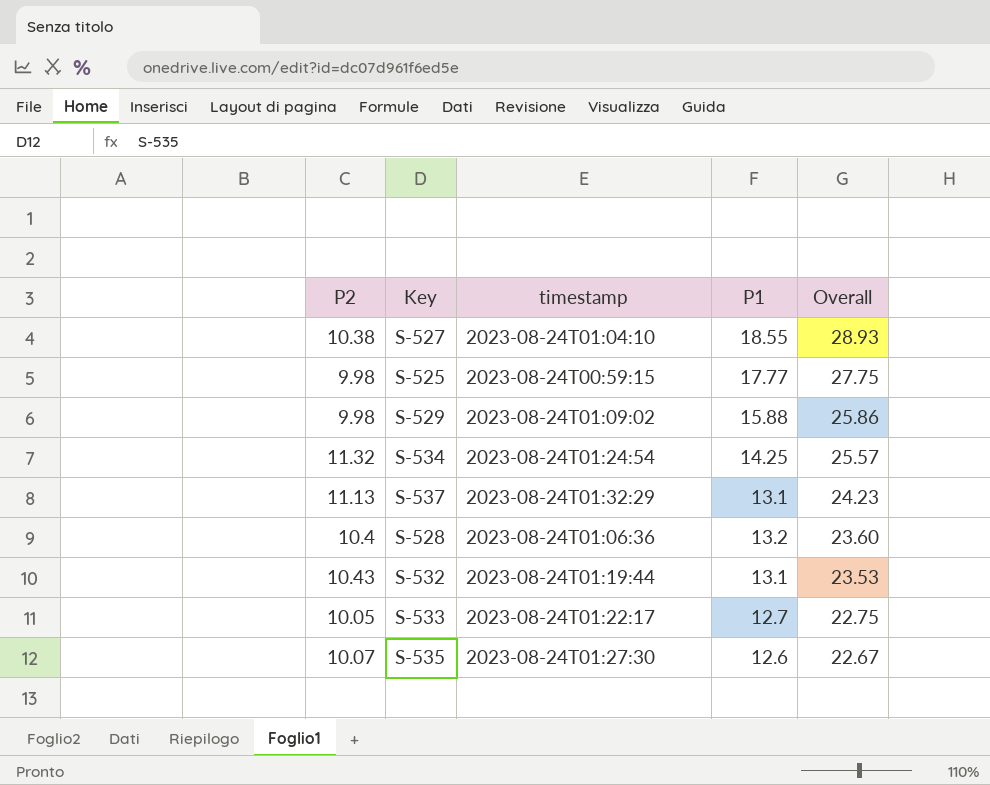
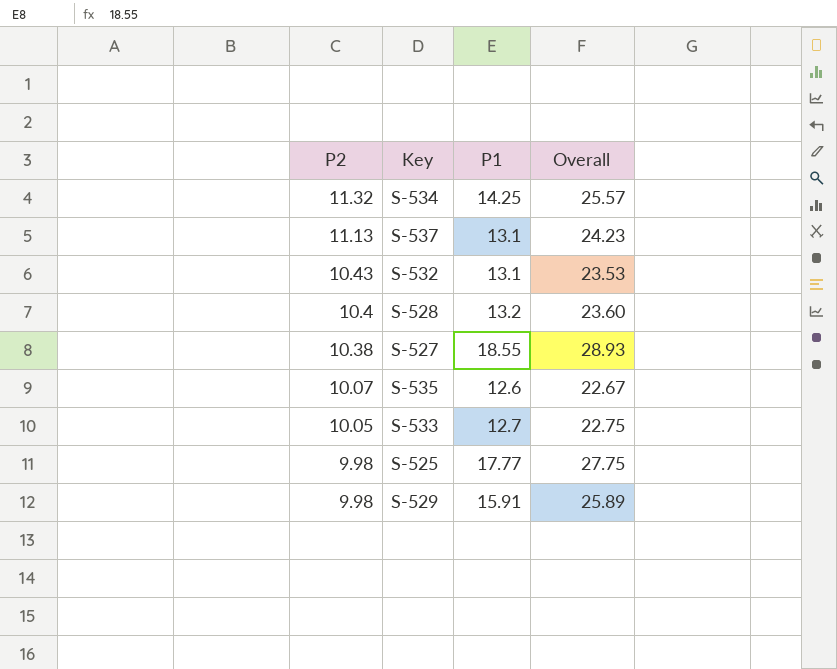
row order: Overall descending -> P2 descending
column timestamp | position: 3 -> none
S-529 | P1: 15.88 -> 15.91
S-529 | Overall: 25.86 -> 25.89

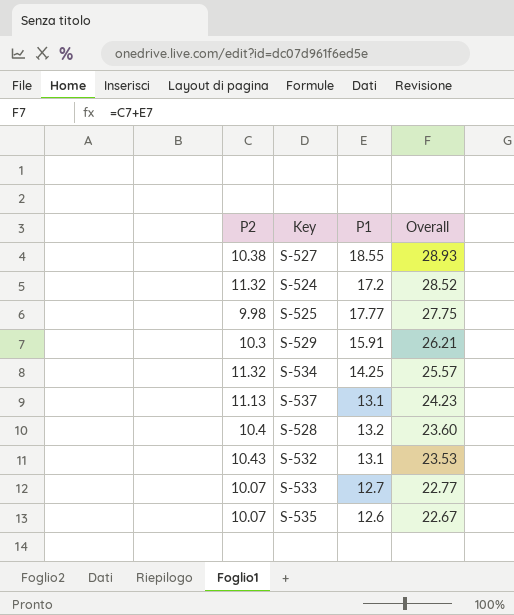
row order: P2 descending -> Overall descending
row S-524: none -> 11.32 | 17.2 | 28.52
S-529 | P2: 9.98 -> 10.3
S-529 | Overall: 25.89 -> 26.21
S-533 | P2: 10.05 -> 10.07
S-533 | Overall: 22.75 -> 22.77

